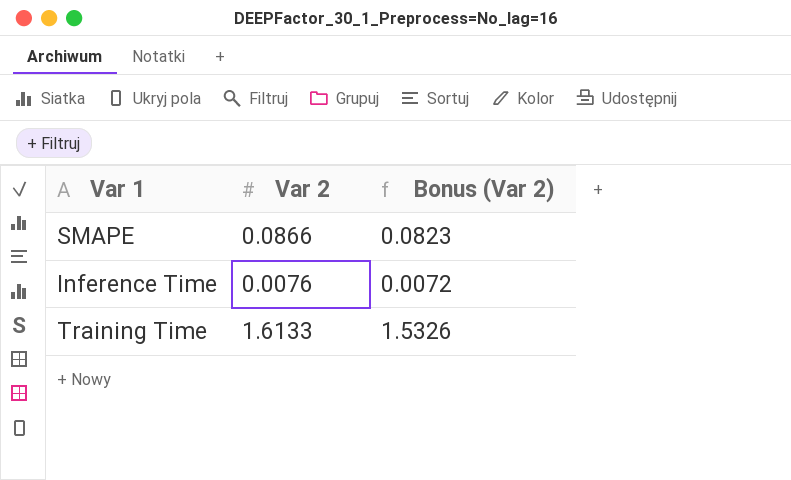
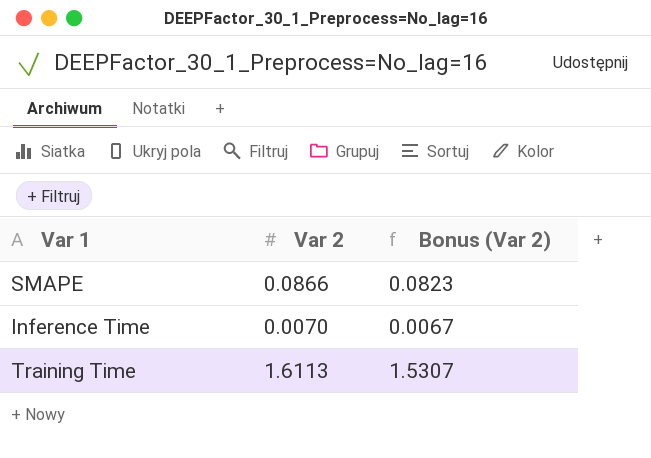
Inference Time | Var 2: 0.0076 -> 0.0070
Inference Time | Bonus (Var 2): 0.0072 -> 0.0067
Training Time | Var 2: 1.6133 -> 1.6113
Training Time | Bonus (Var 2): 1.5326 -> 1.5307

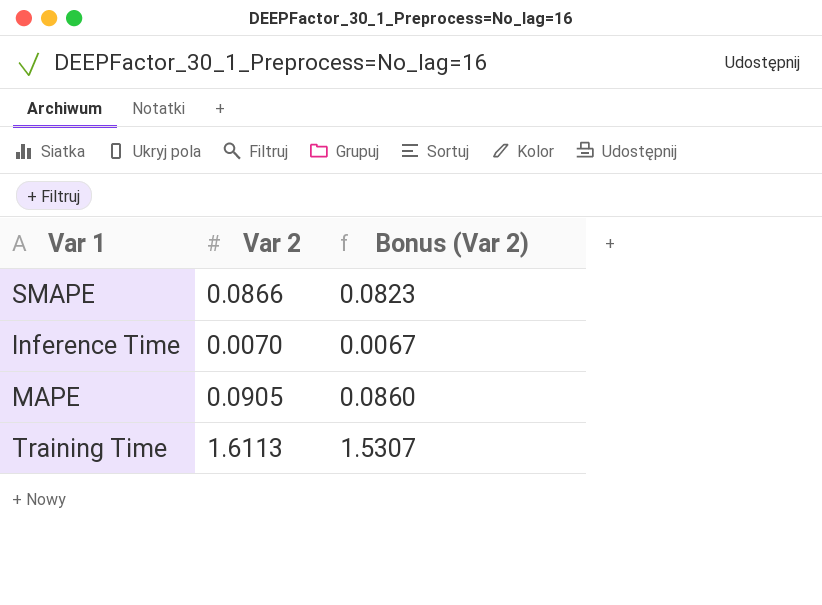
row MAPE: none -> 0.0905 | 0.0860

